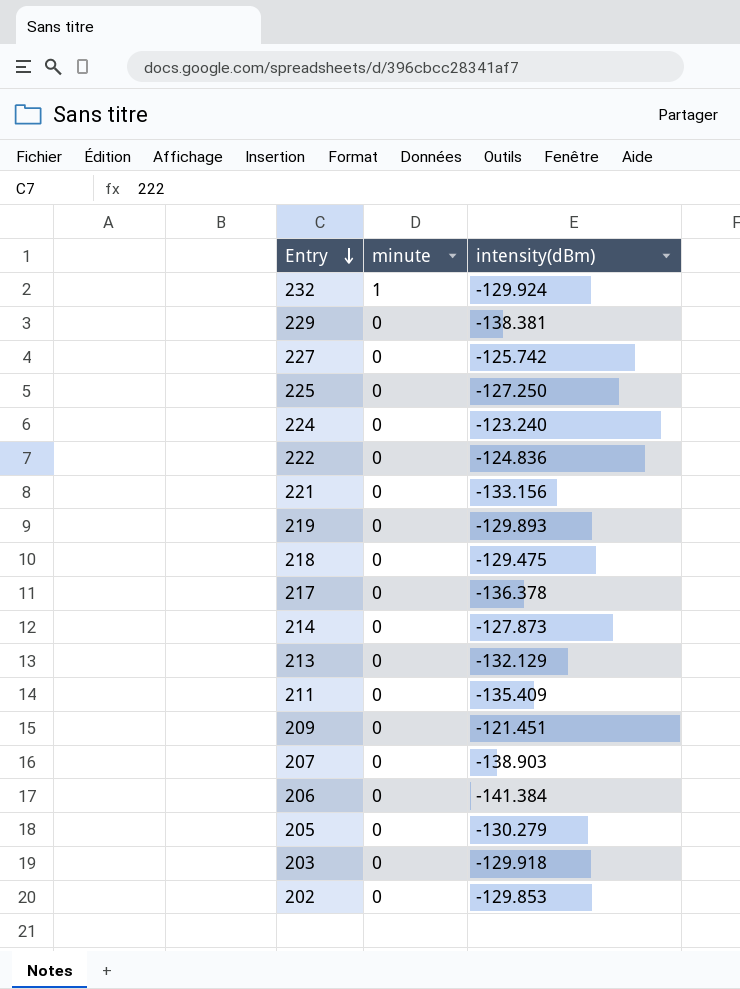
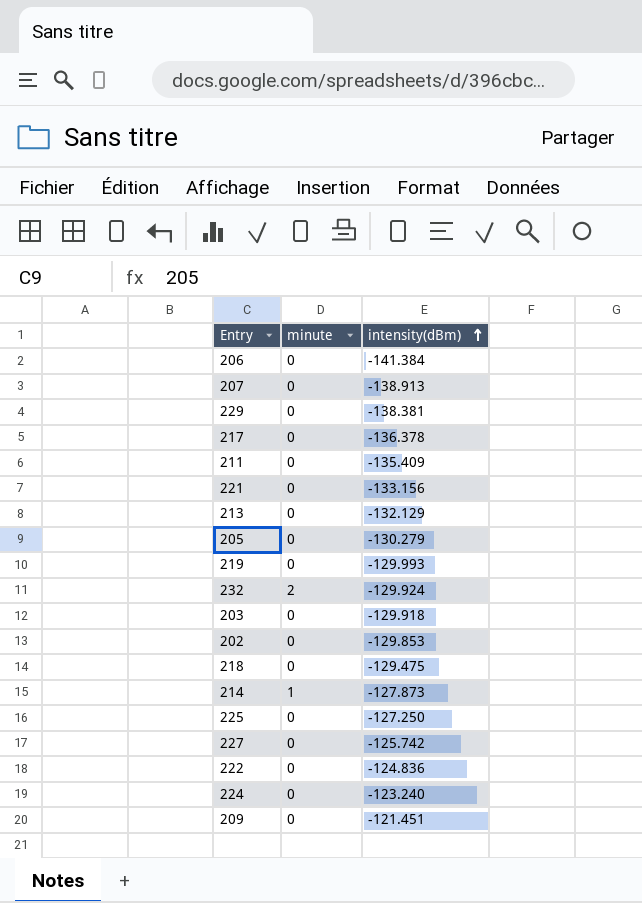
row order: Entry descending -> intensity(dBm) ascending
207 | intensity(dBm): -138.903 -> -138.913
219 | intensity(dBm): -129.893 -> -129.993
232 | minute: 1 -> 2
214 | minute: 0 -> 1

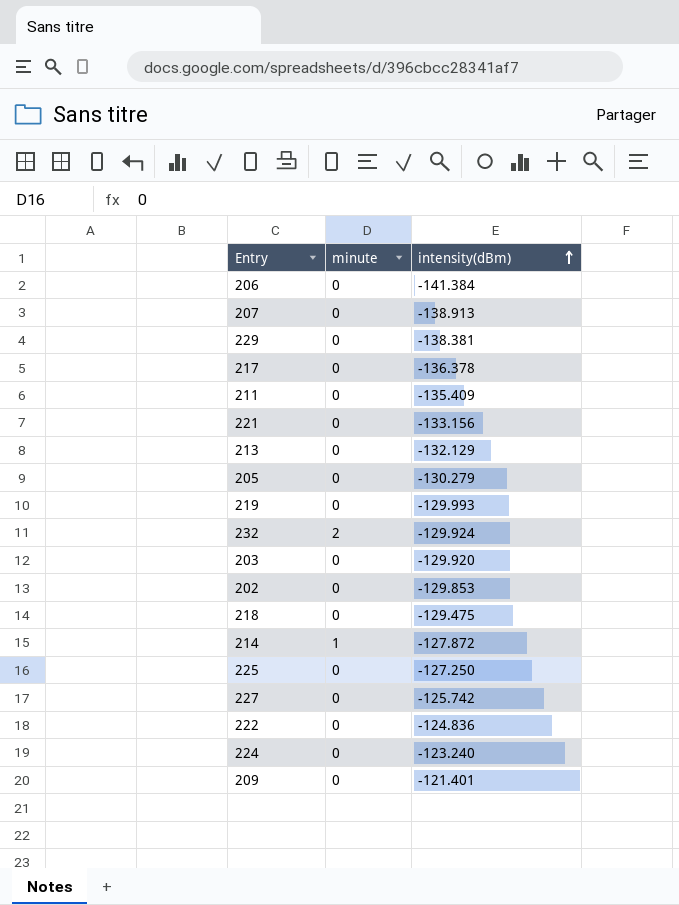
203 | intensity(dBm): -129.918 -> -129.920
214 | intensity(dBm): -127.873 -> -127.872
209 | intensity(dBm): -121.451 -> -121.401

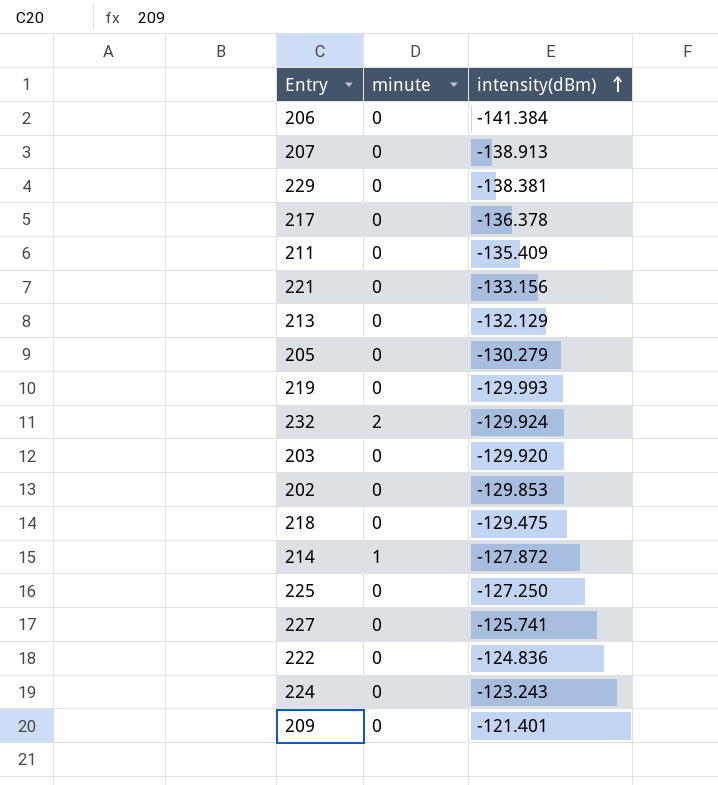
227 | intensity(dBm): -125.742 -> -125.741
224 | intensity(dBm): -123.240 -> -123.243

